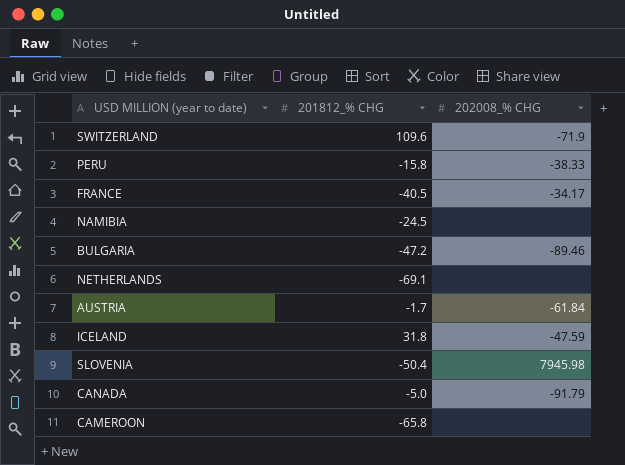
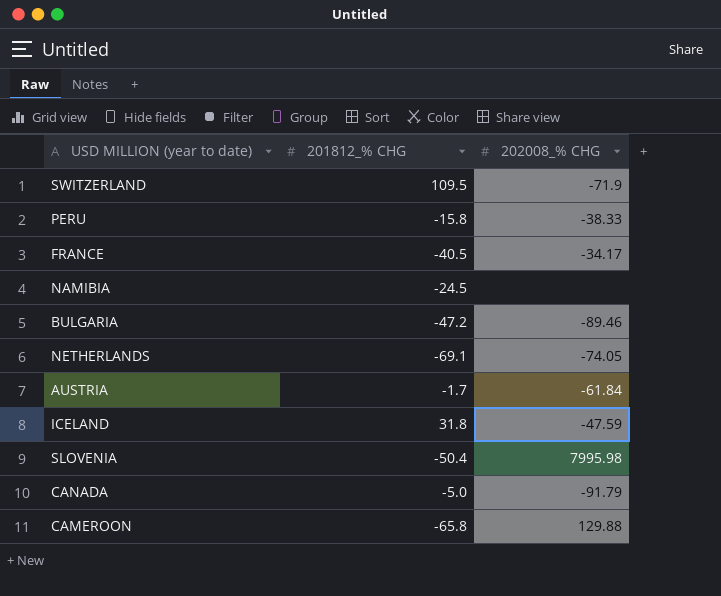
SWITZERLAND | 201812_% CHG: 109.6 -> 109.5
NETHERLANDS | 202008_% CHG: none -> -74.05
SLOVENIA | 202008_% CHG: 7945.98 -> 7995.98
CAMEROON | 202008_% CHG: none -> 129.88

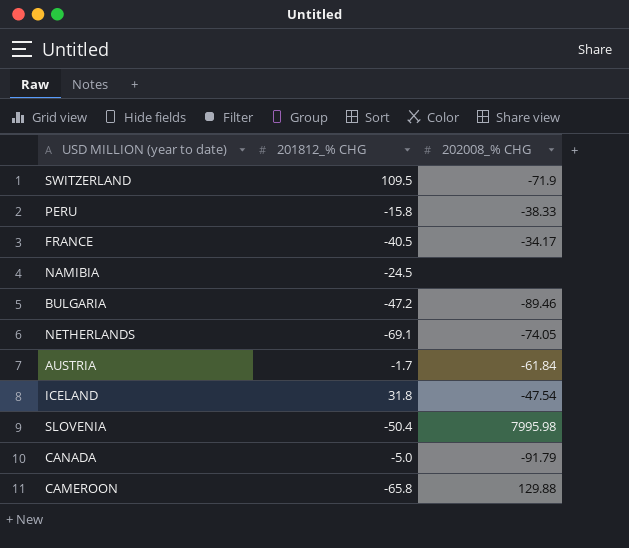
ICELAND | 202008_% CHG: -47.59 -> -47.54

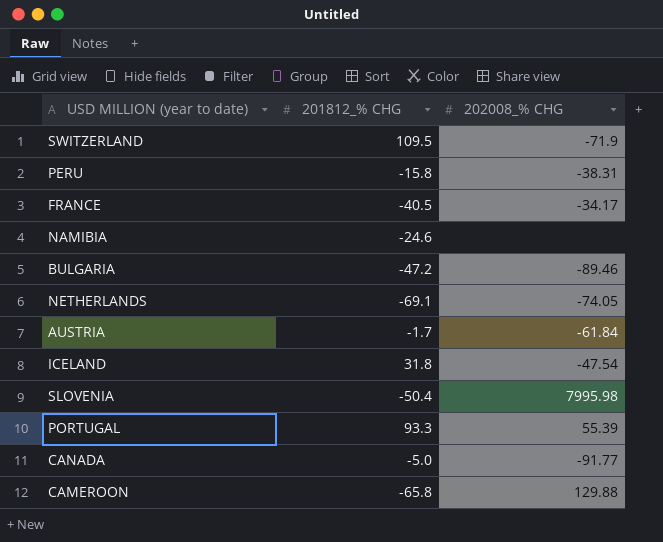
PERU | 202008_% CHG: -38.33 -> -38.31
NAMIBIA | 201812_% CHG: -24.5 -> -24.6
row PORTUGAL: none -> 93.3 | 55.39
CANADA | 202008_% CHG: -91.79 -> -91.77

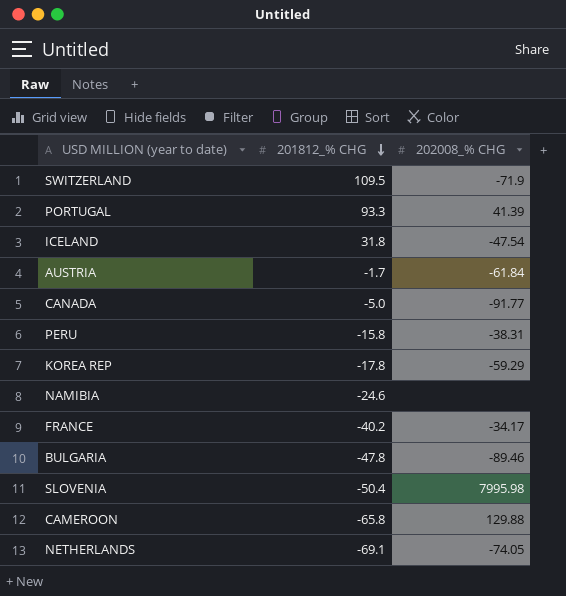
row order: none -> 201812_% CHG descending
PORTUGAL | 202008_% CHG: 55.39 -> 41.39
row KOREA REP: none -> -17.8 | -59.29
FRANCE | 201812_% CHG: -40.5 -> -40.2
BULGARIA | 201812_% CHG: -47.2 -> -47.8

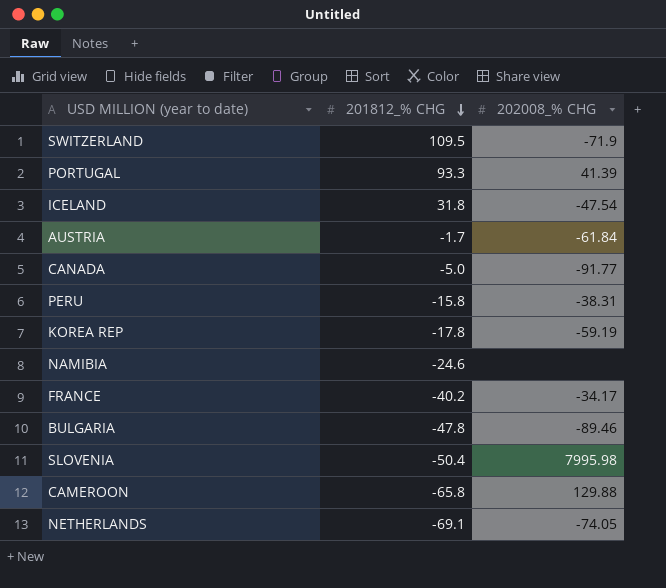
KOREA REP | 202008_% CHG: -59.29 -> -59.19

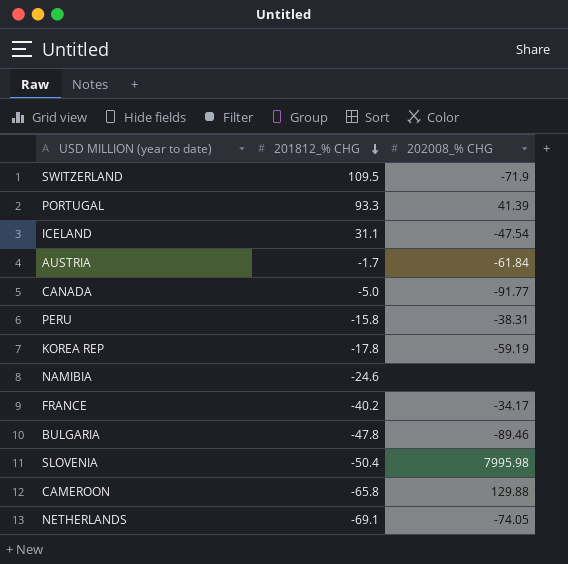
ICELAND | 201812_% CHG: 31.8 -> 31.1

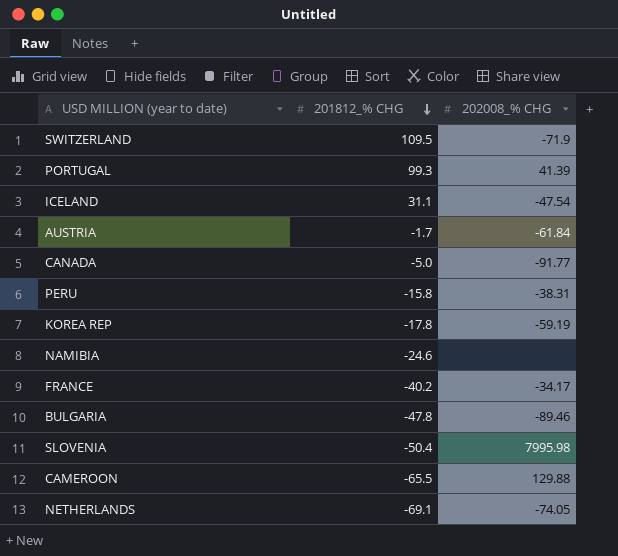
PORTUGAL | 201812_% CHG: 93.3 -> 99.3
CAMEROON | 201812_% CHG: -65.8 -> -65.5

